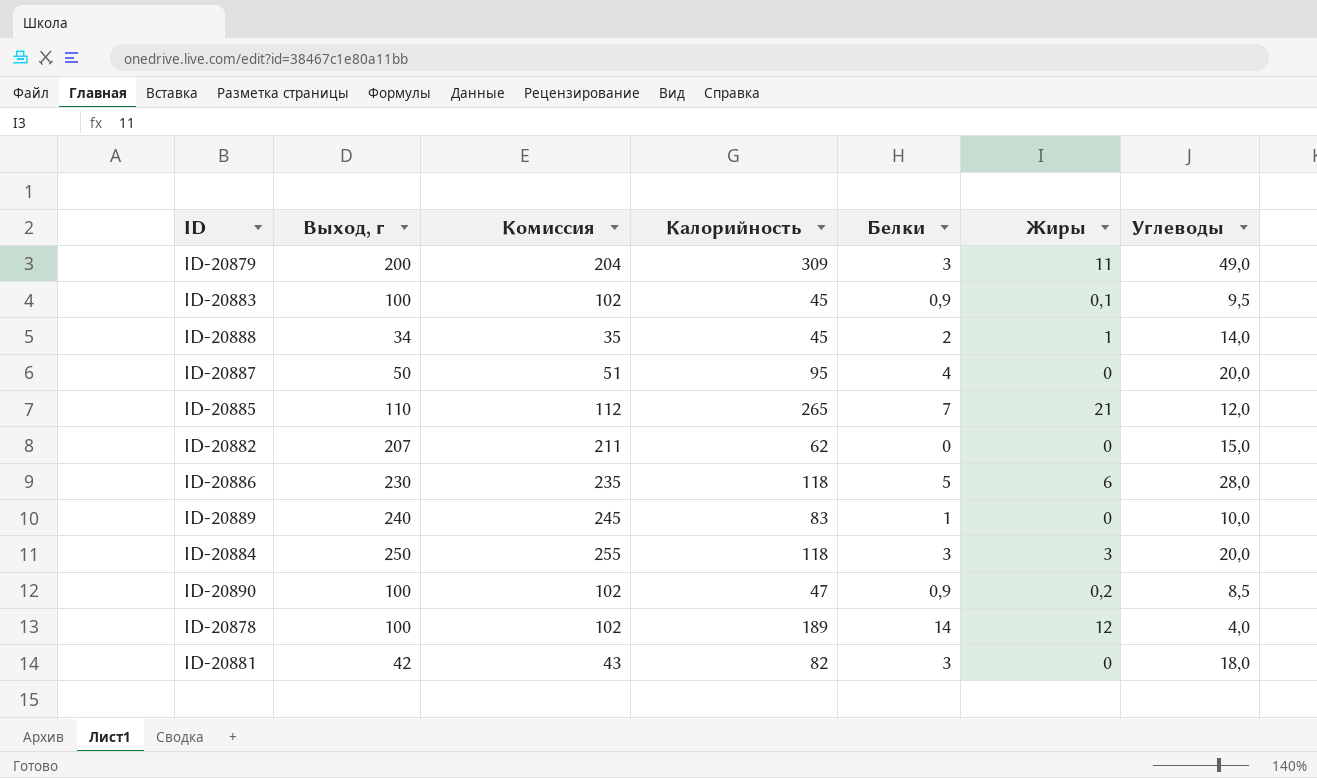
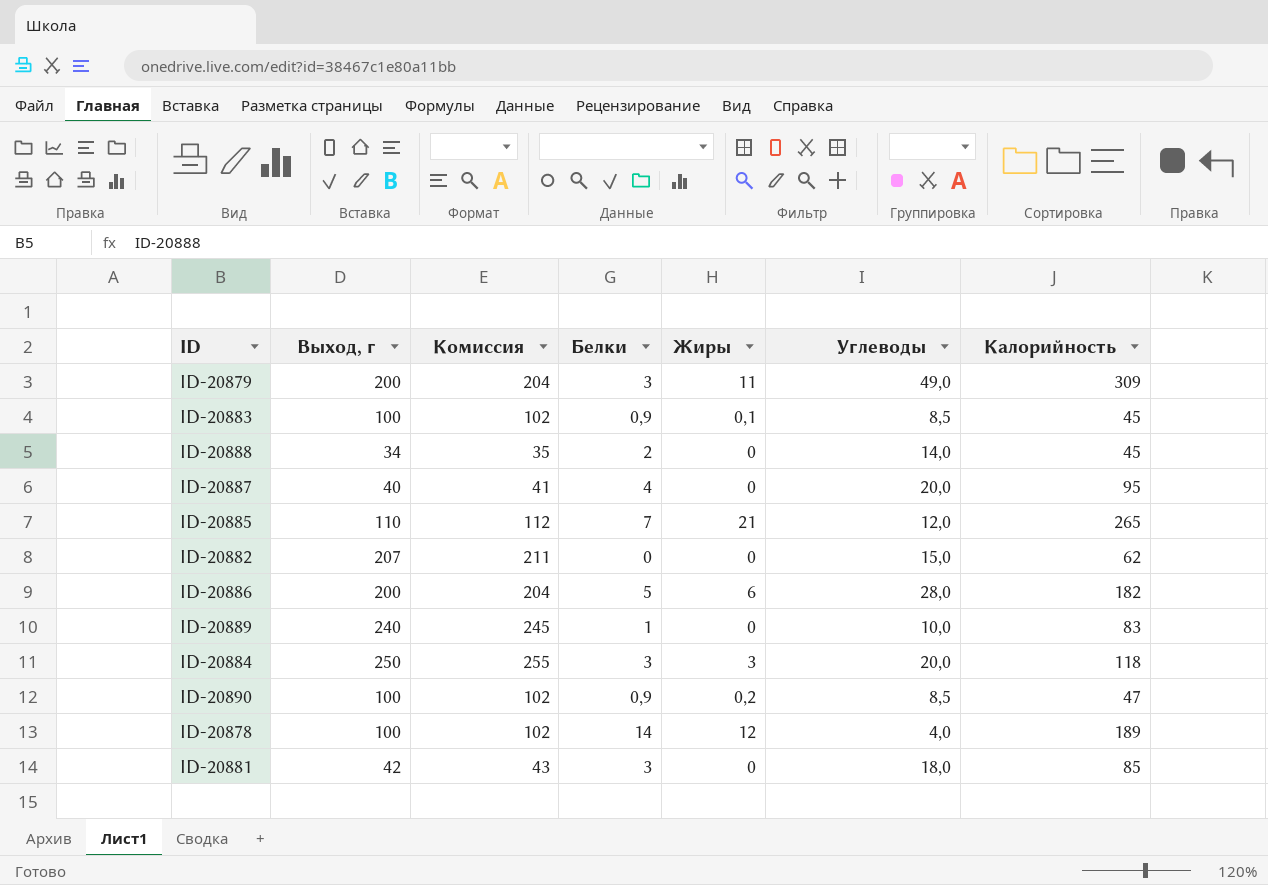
column Калорийность | position: 4 -> 7
ID-20883 | Углеводы: 9,5 -> 8,5
ID-20888 | Жиры: 1 -> 0
ID-20887 | Выход, г: 50 -> 40
ID-20887 | Комиссия: 51 -> 41
ID-20886 | Выход, г: 230 -> 200
ID-20886 | Комиссия: 235 -> 204
ID-20886 | Калорийность: 118 -> 182
ID-20881 | Калорийность: 82 -> 85

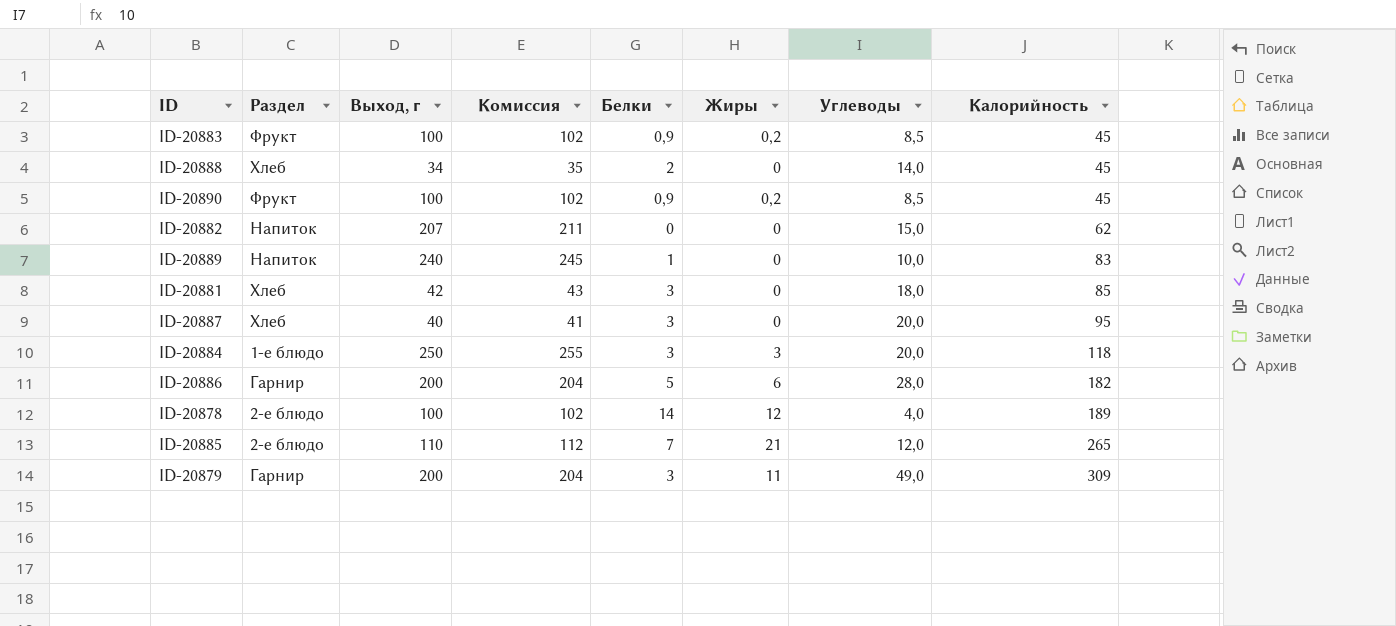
row order: none -> Калорийность ascending
column Раздел | position: none -> 2
ID-20883 | Жиры: 0,1 -> 0,2
ID-20890 | Калорийность: 47 -> 45
ID-20887 | Белки: 4 -> 3

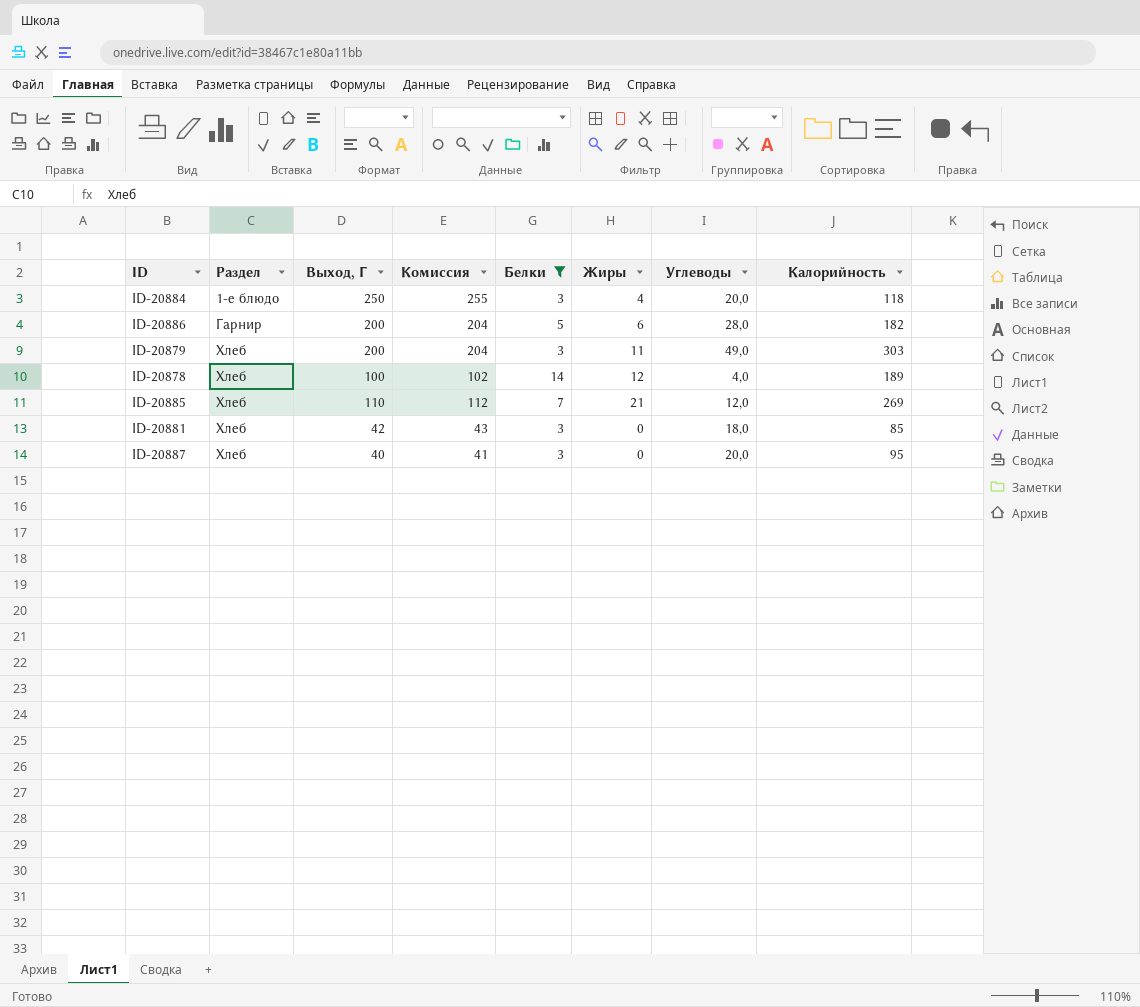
filter: none -> Белки >= 3
row order: Калорийность ascending -> Раздел ascending
column name: Выход, г -> Выход, Г
ID-20884 | Жиры: 3 -> 4
ID-20879 | Раздел: Гарнир -> Хлеб
ID-20879 | Калорийность: 309 -> 303
ID-20878 | Раздел: 2-е блюдо -> Хлеб
ID-20885 | Раздел: 2-е блюдо -> Хлеб
ID-20885 | Калорийность: 265 -> 269

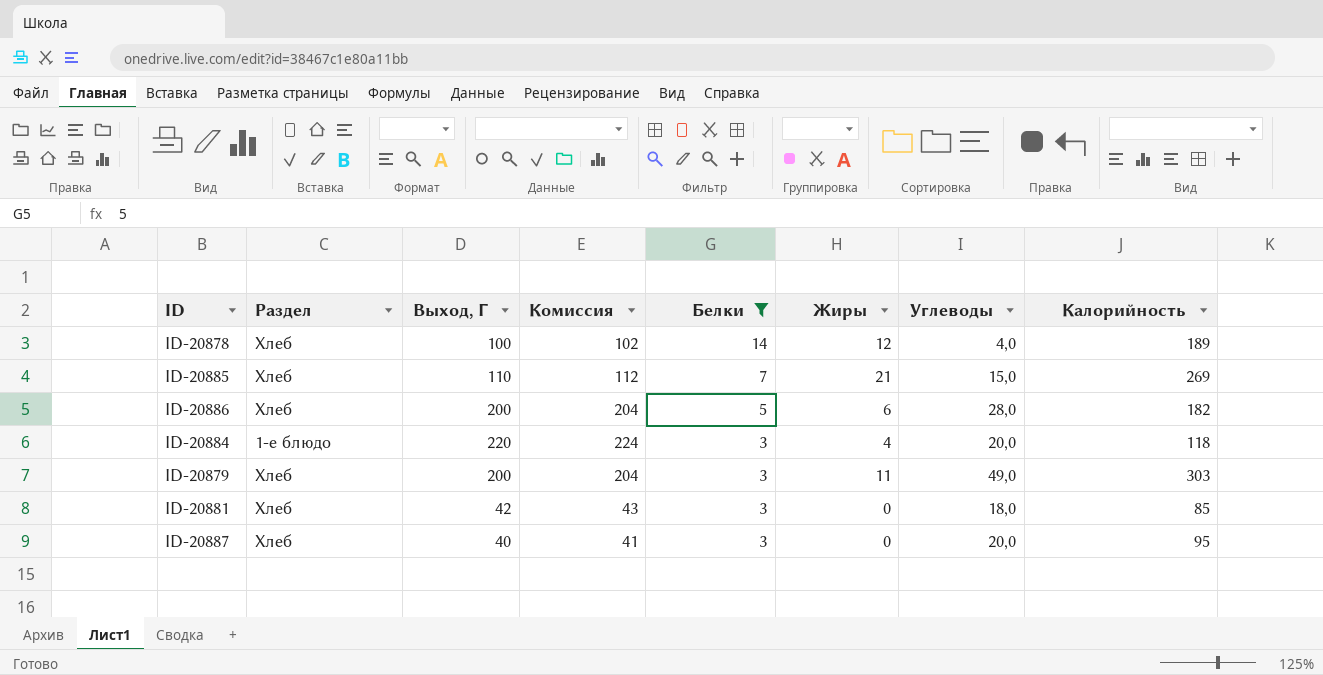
row order: Раздел ascending -> Белки descending
ID-20885 | Углеводы: 12,0 -> 15,0
ID-20886 | Раздел: Гарнир -> Хлеб
ID-20884 | Выход, Г: 250 -> 220
ID-20884 | Комиссия: 255 -> 224

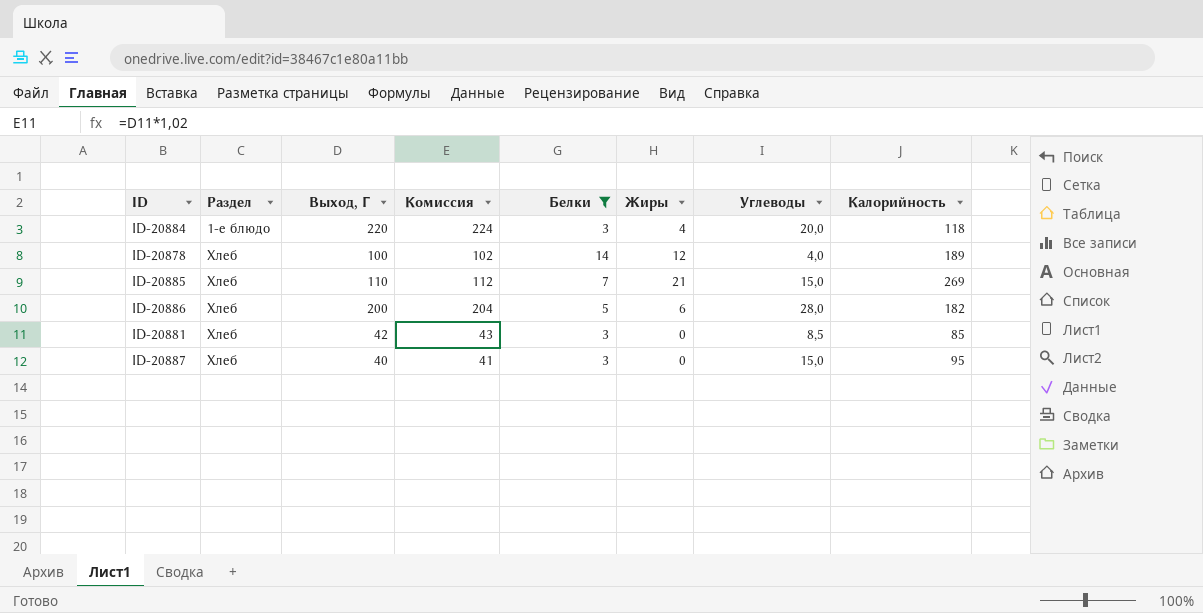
row order: Белки descending -> Раздел ascending
row ID-20879: Хлеб | 200 | 204 | 3 | 11 | 49,0 | 303 -> none
ID-20881 | Углеводы: 18,0 -> 8,5
ID-20887 | Углеводы: 20,0 -> 15,0

